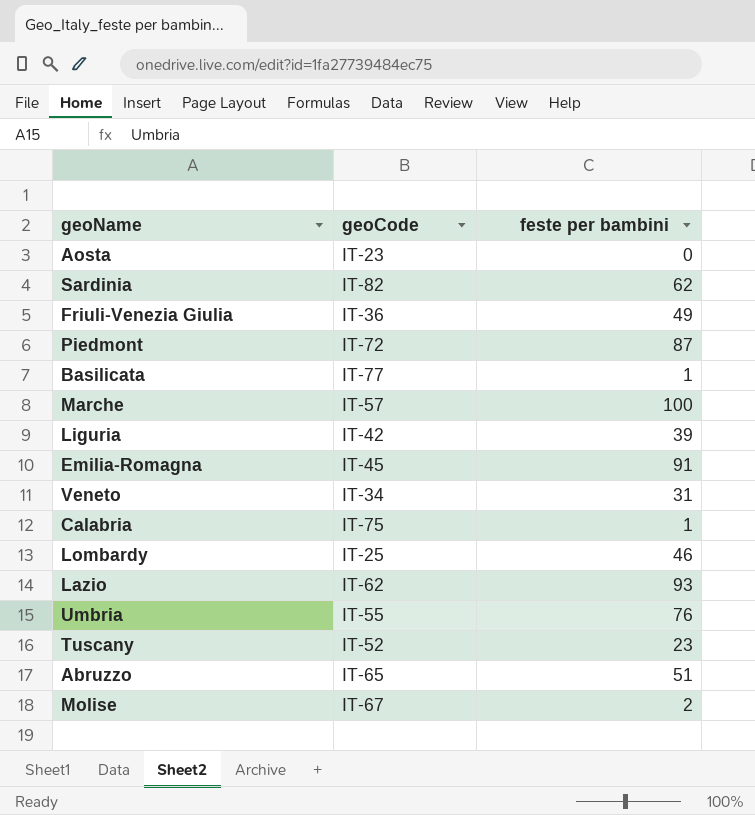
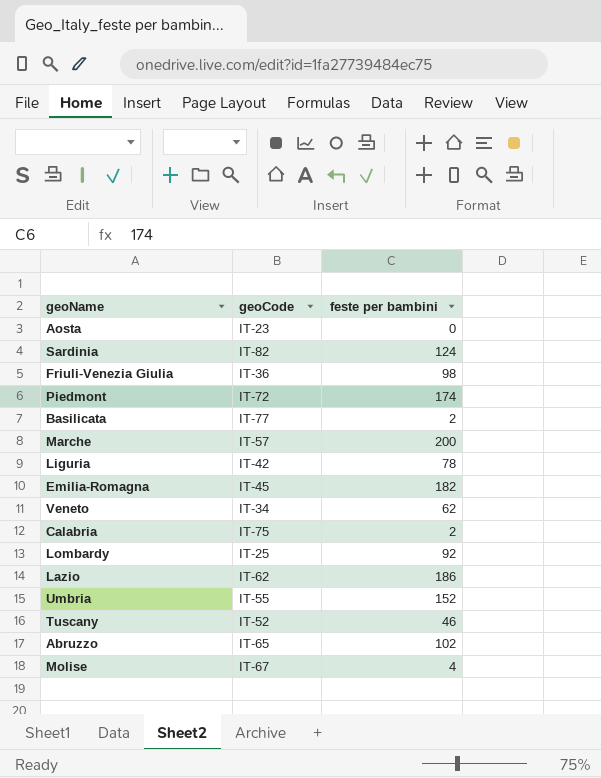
Sardinia | feste per bambini: 62 -> 124
Friuli-Venezia Giulia | feste per bambini: 49 -> 98
Piedmont | feste per bambini: 87 -> 174
Basilicata | feste per bambini: 1 -> 2
Marche | feste per bambini: 100 -> 200
Liguria | feste per bambini: 39 -> 78
Emilia-Romagna | feste per bambini: 91 -> 182
Veneto | feste per bambini: 31 -> 62
Calabria | feste per bambini: 1 -> 2
Lombardy | feste per bambini: 46 -> 92
Lazio | feste per bambini: 93 -> 186
Umbria | feste per bambini: 76 -> 152
Tuscany | feste per bambini: 23 -> 46
Abruzzo | feste per bambini: 51 -> 102
Molise | feste per bambini: 2 -> 4

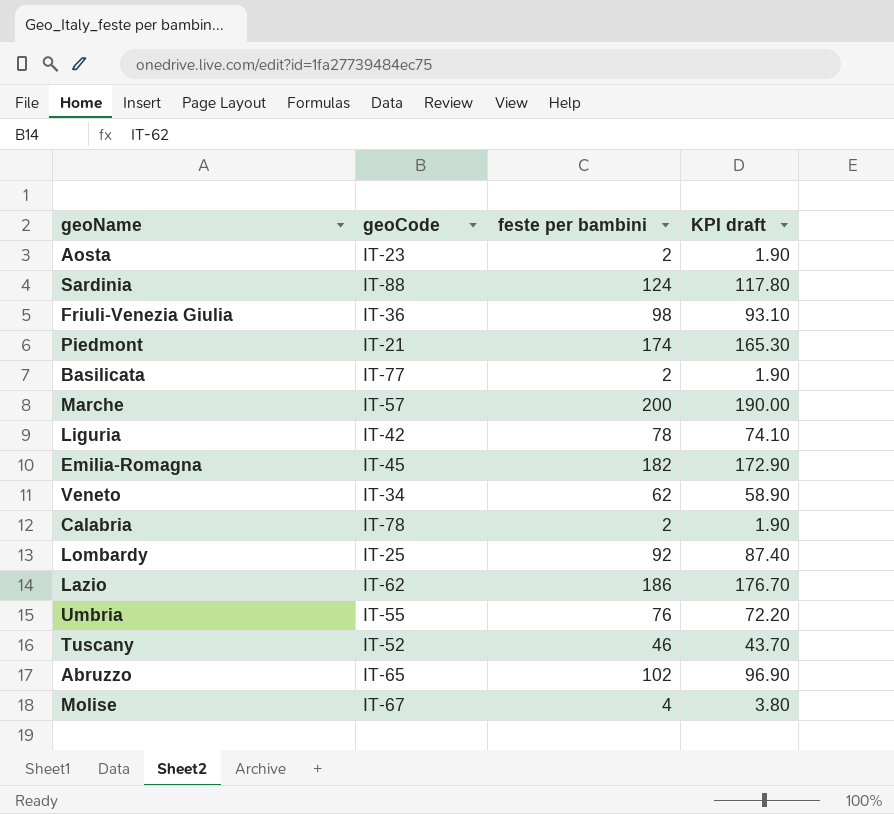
column KPI draft | formula: none -> [feste per bambini] * 0.95
Aosta | feste per bambini: 0 -> 2
Sardinia | geoCode: IT-82 -> IT-88
Piedmont | geoCode: IT-72 -> IT-21
Calabria | geoCode: IT-75 -> IT-78
Umbria | feste per bambini: 152 -> 76

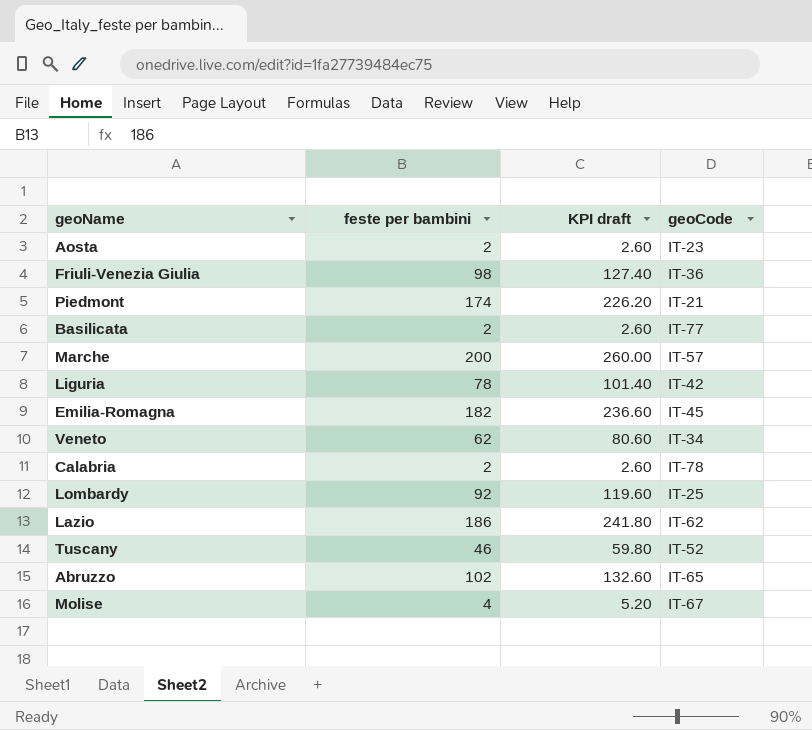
column KPI draft | formula: [feste per bambini] * 0.95 -> [feste per bambini] * 1.3
column geoCode | position: 2 -> 4
row Sardinia: IT-88 | 124 | 117.80 -> none
row Umbria: IT-55 | 76 | 72.20 -> none

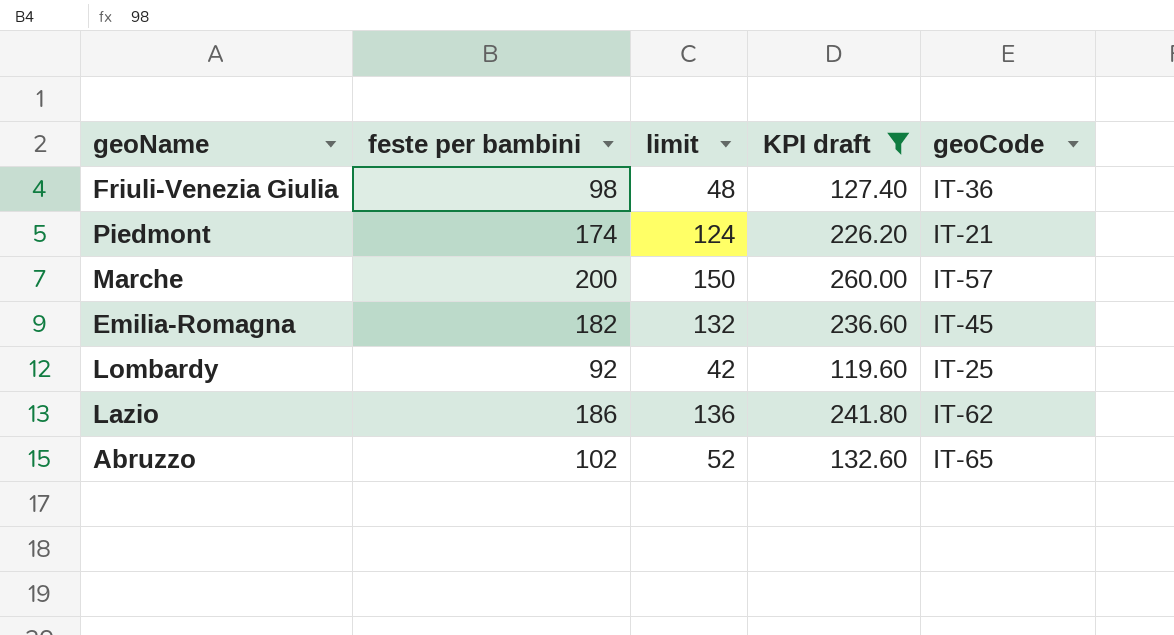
filter: none -> KPI draft >= 119.60
column limit | formula: none -> [feste per bambini] - 50

